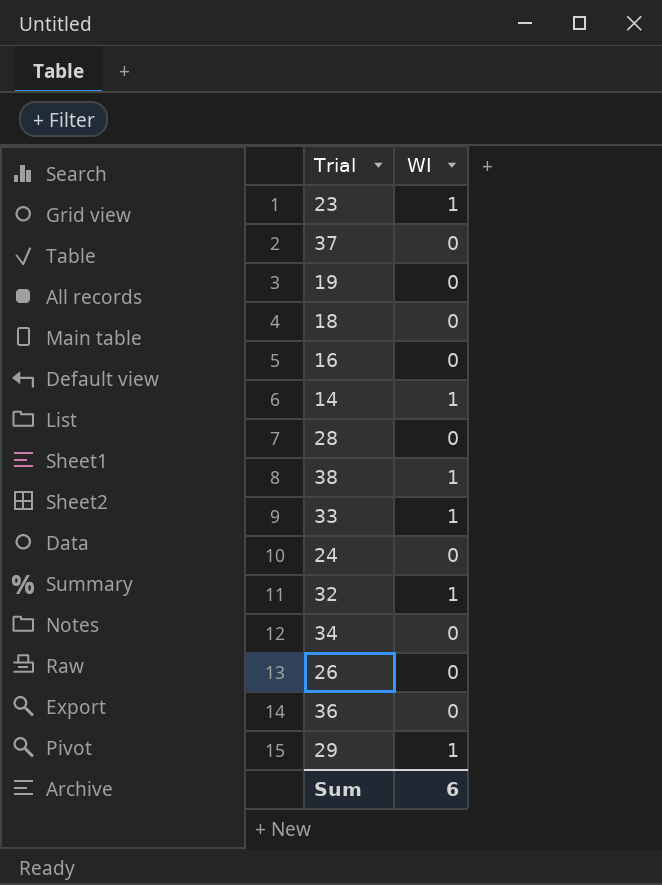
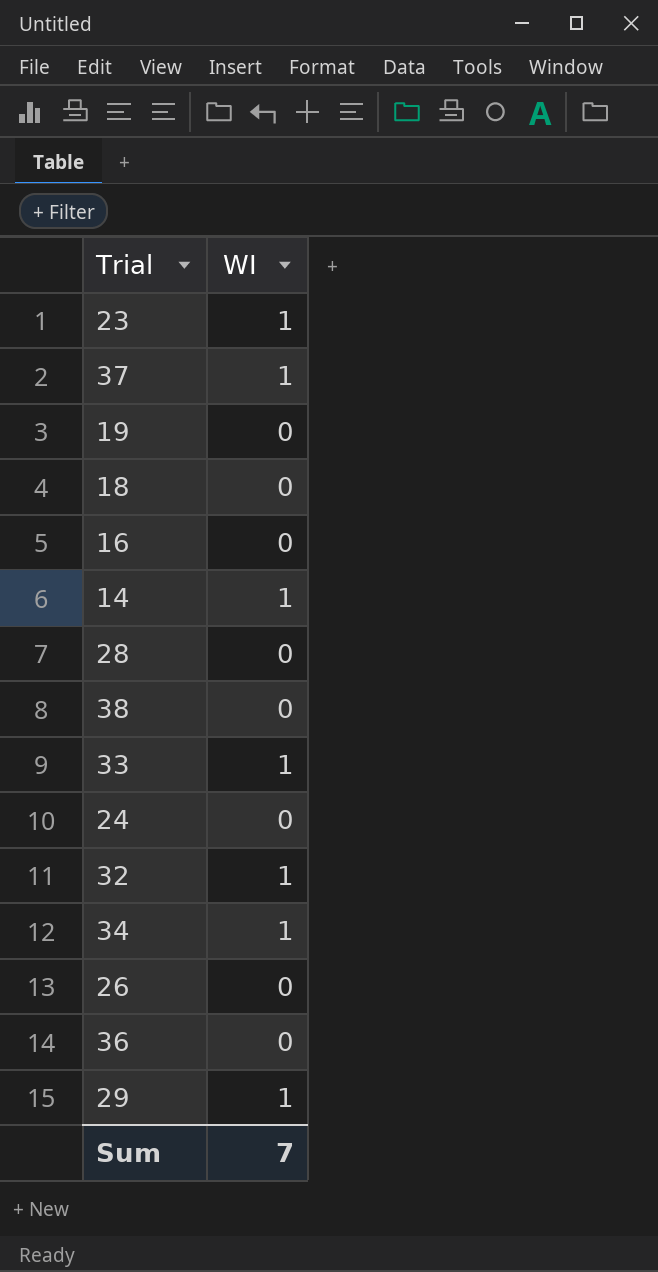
37 | WI: 0 -> 1
38 | WI: 1 -> 0
34 | WI: 0 -> 1
Sum | WI: 6 -> 7

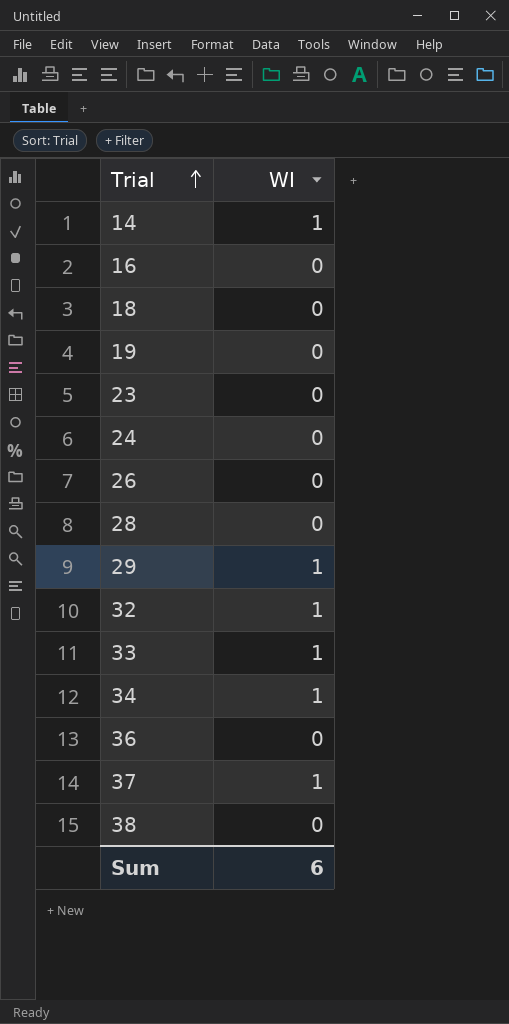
row order: none -> Trial ascending
23 | WI: 1 -> 0
Sum | WI: 7 -> 6

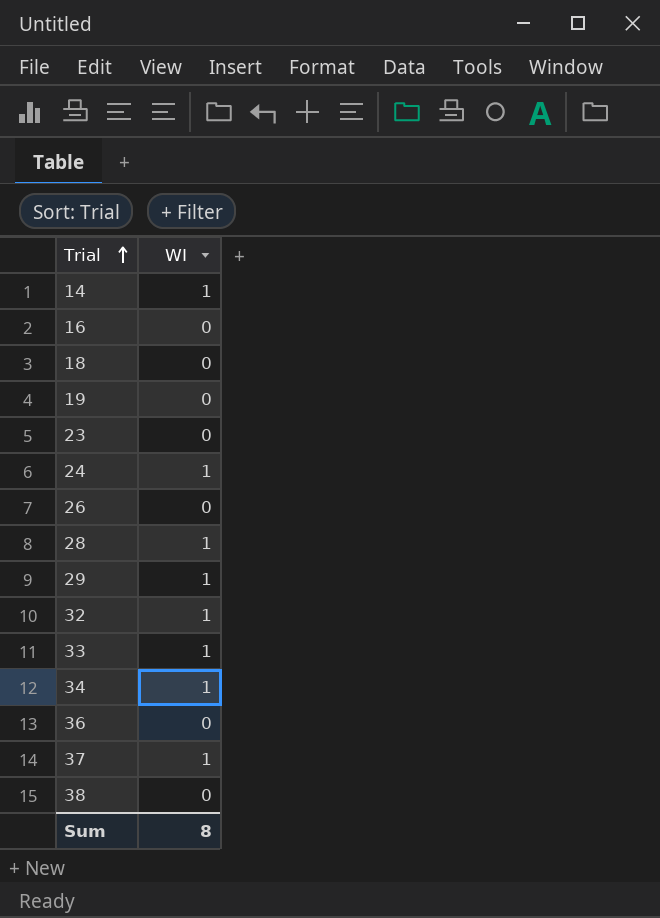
24 | WI: 0 -> 1
28 | WI: 0 -> 1
Sum | WI: 6 -> 8

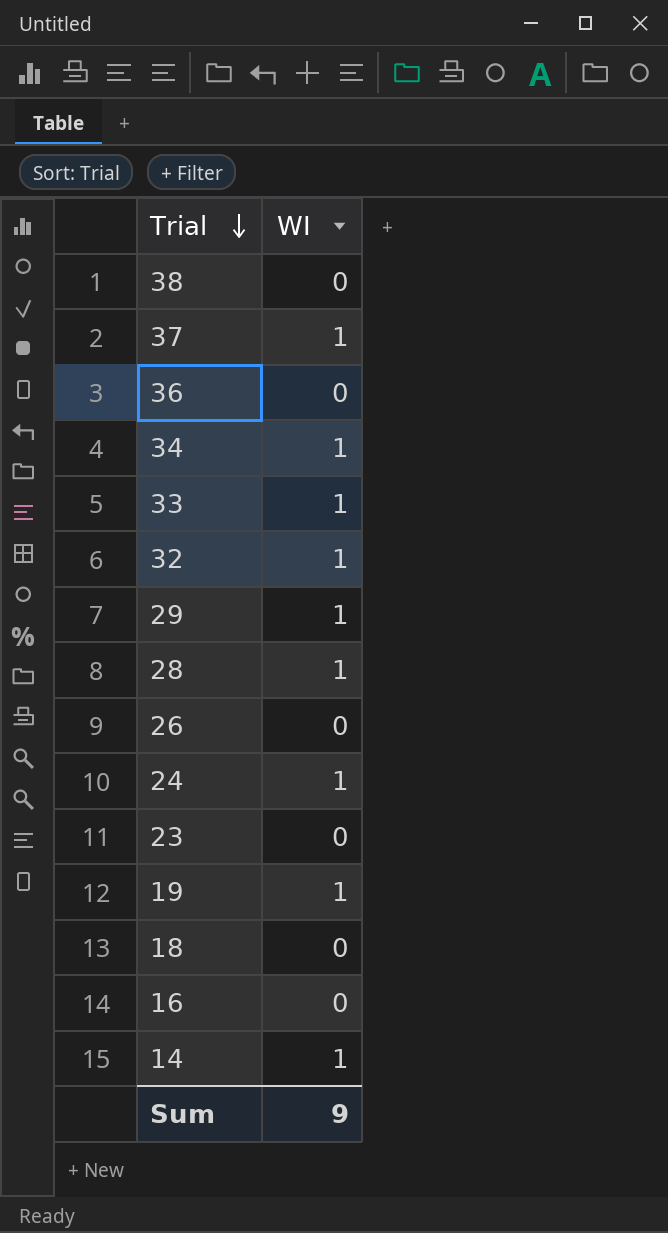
row order: Trial ascending -> Trial descending
19 | WI: 0 -> 1
Sum | WI: 8 -> 9

